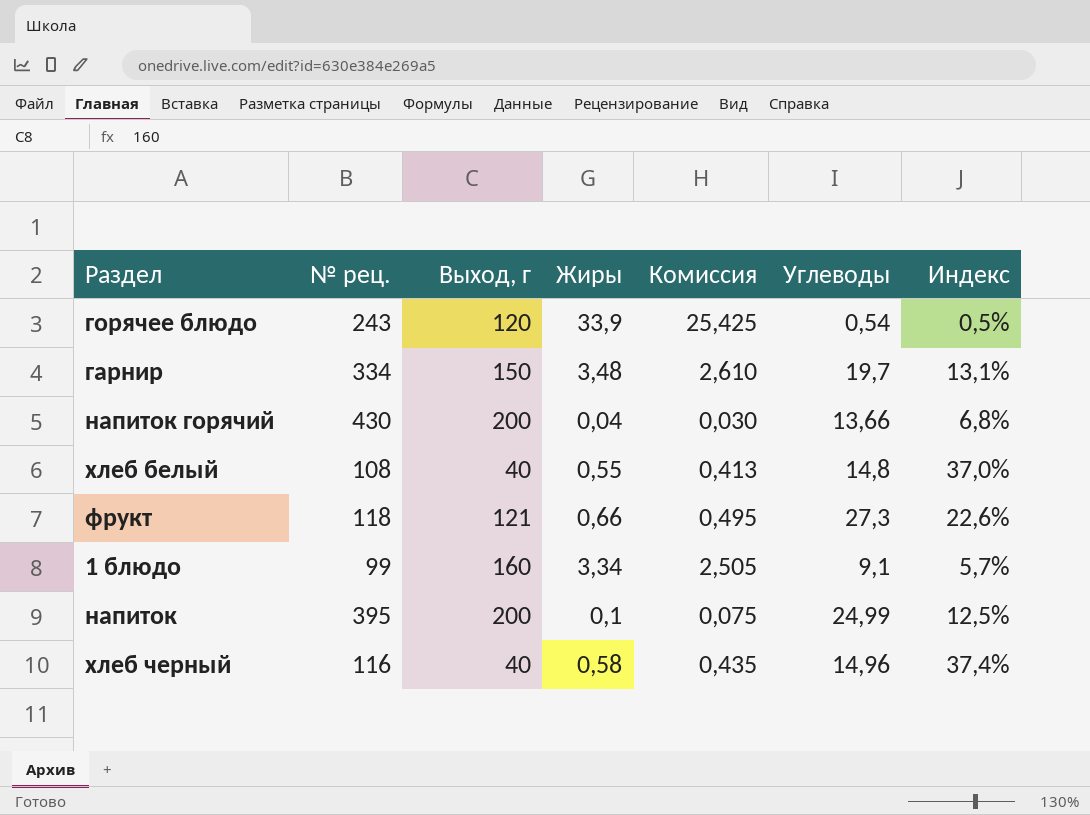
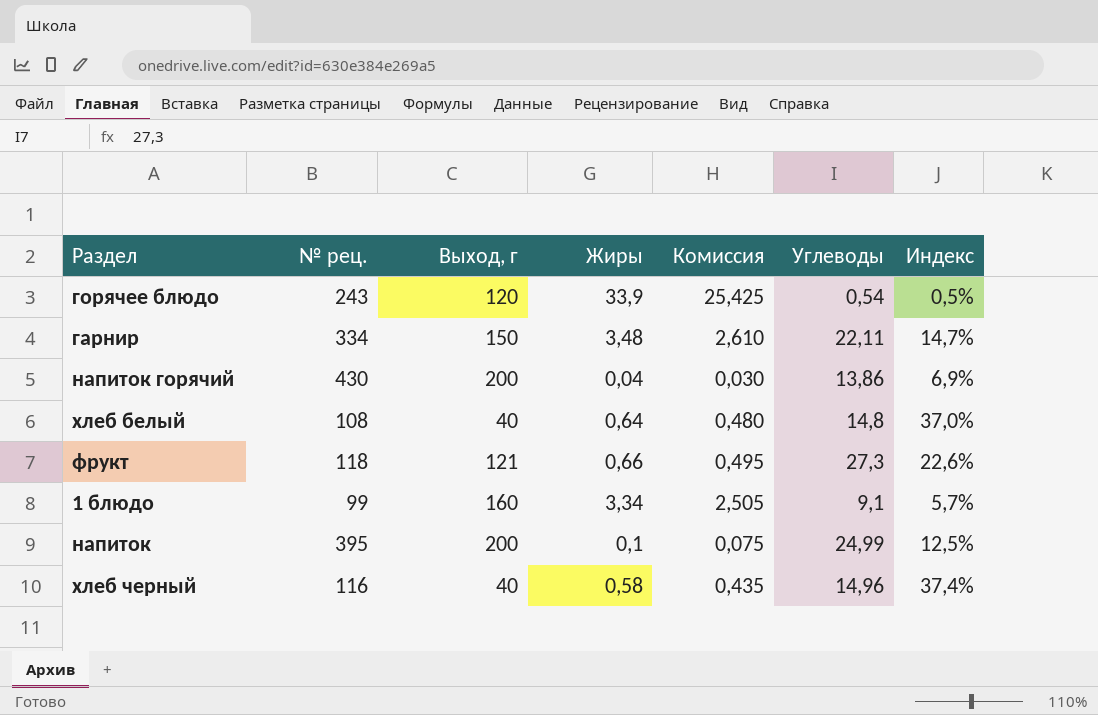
гарнир | Углеводы: 19,7 -> 22,11
гарнир | Индекс: 13,1% -> 14,7%
напиток горячий | Углеводы: 13,66 -> 13,86
напиток горячий | Индекс: 6,8% -> 6,9%
хлеб белый | Жиры: 0,55 -> 0,64
хлеб белый | Комиссия: 0,413 -> 0,480

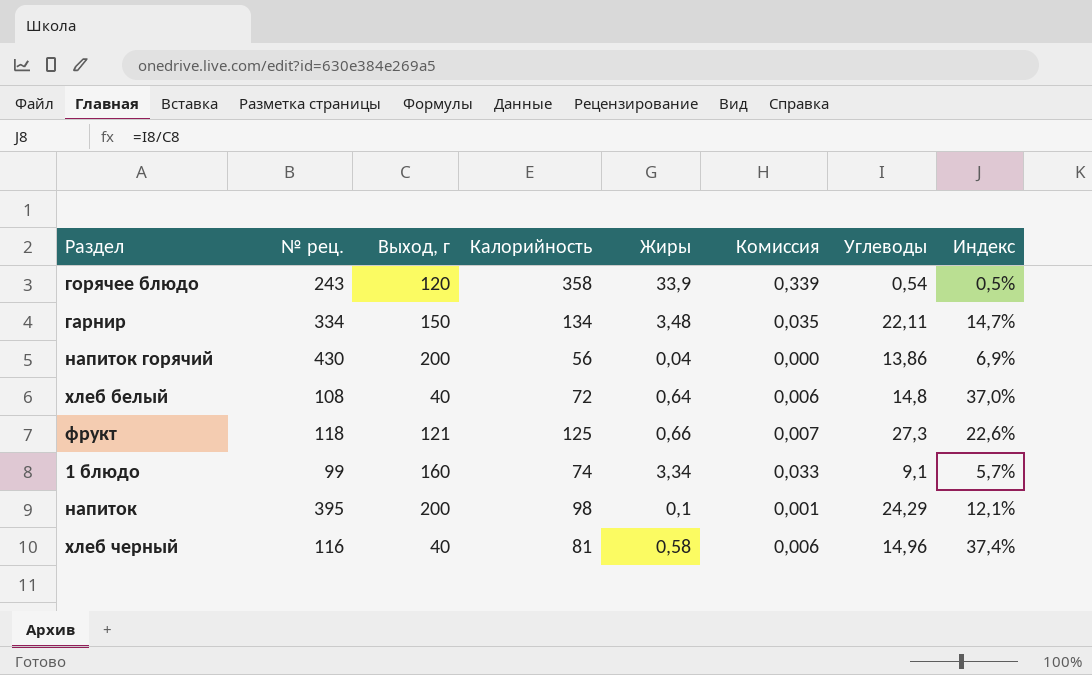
column Калорийность | position: none -> 4
column Комиссия | formula: [Жиры] * 0,75 -> [Жиры] * 0,01
напиток | Углеводы: 24,99 -> 24,29
напиток | Индекс: 12,5% -> 12,1%

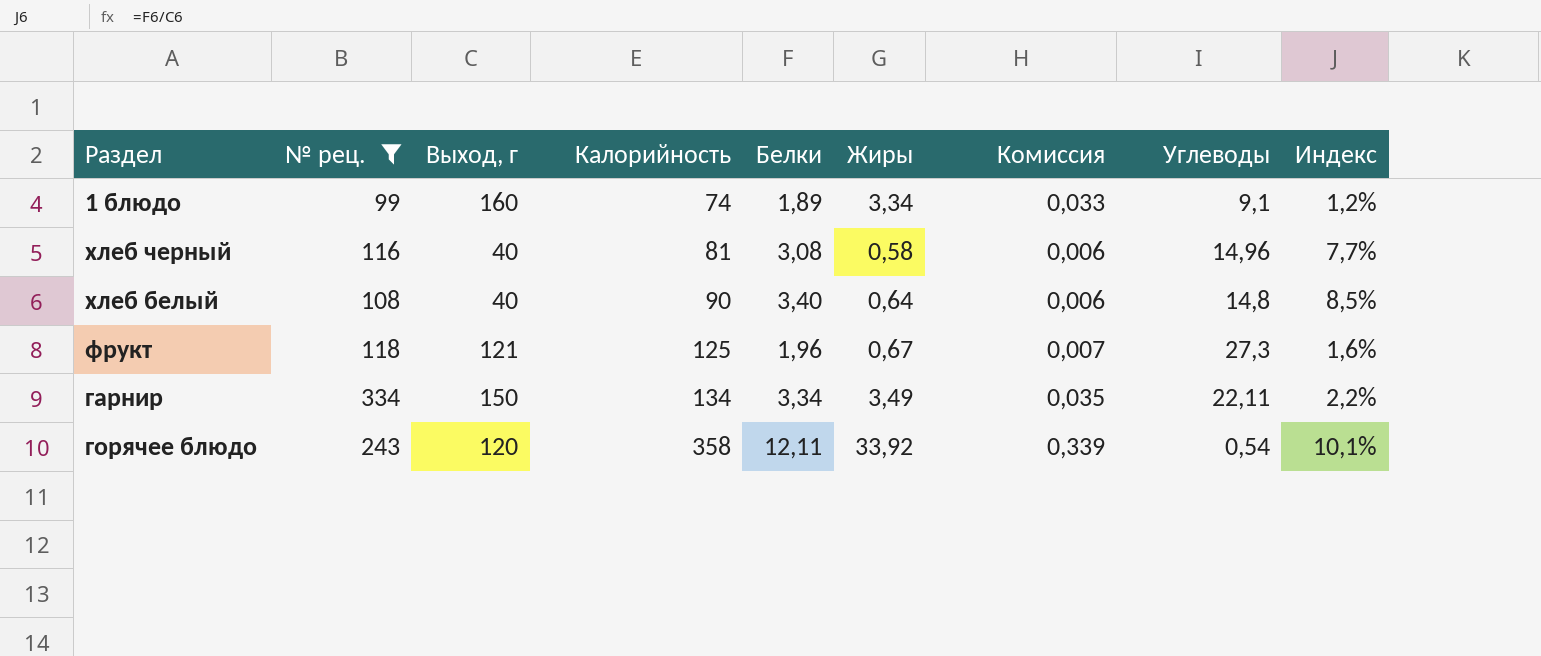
filter: none -> № рец. <= 334
row order: none -> Калорийность ascending
column Белки | position: none -> 5
column Индекс | formula: [Углеводы] / [Выход, г] -> [Белки] / [Выход, г]
хлеб белый | Калорийность: 72 -> 90
фрукт | Жиры: 0,66 -> 0,67
гарнир | Жиры: 3,48 -> 3,49
горячее блюдо | Жиры: 33,9 -> 33,92

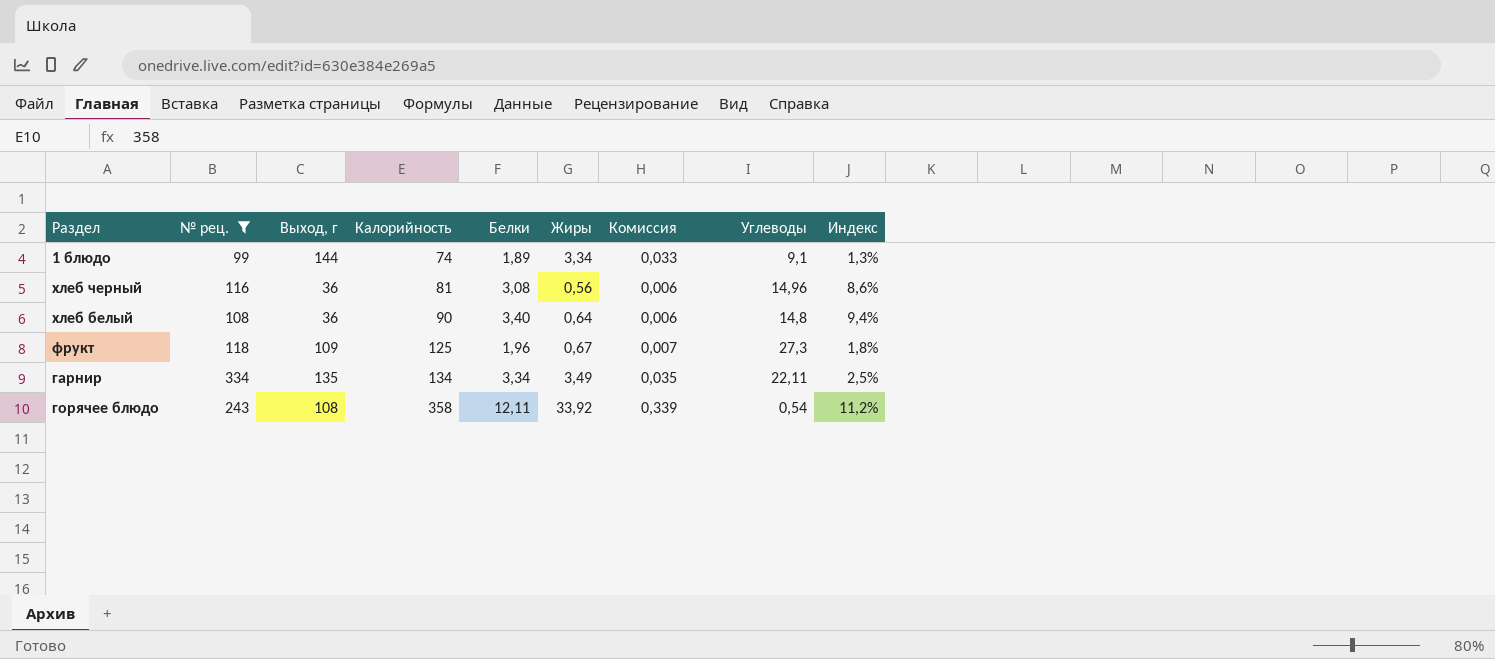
1 блюдо | Выход, г: 160 -> 144
1 блюдо | Индекс: 1,2% -> 1,3%
хлеб черный | Выход, г: 40 -> 36
хлеб черный | Жиры: 0,58 -> 0,56
хлеб черный | Индекс: 7,7% -> 8,6%
хлеб белый | Выход, г: 40 -> 36
хлеб белый | Индекс: 8,5% -> 9,4%
фрукт | Выход, г: 121 -> 109
фрукт | Индекс: 1,6% -> 1,8%
гарнир | Выход, г: 150 -> 135
гарнир | Индекс: 2,2% -> 2,5%
горячее блюдо | Выход, г: 120 -> 108
горячее блюдо | Индекс: 10,1% -> 11,2%

